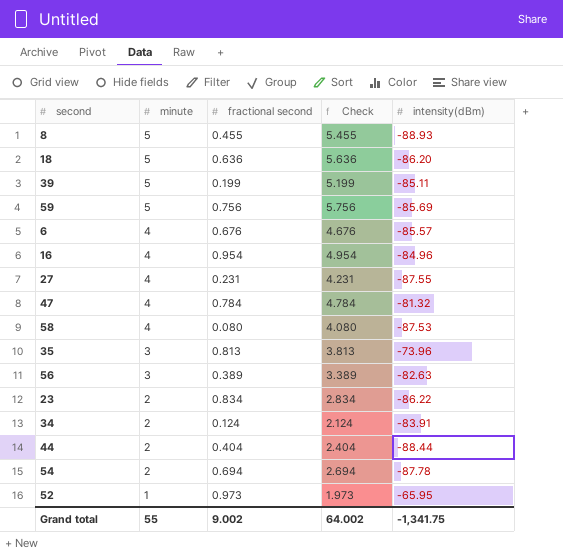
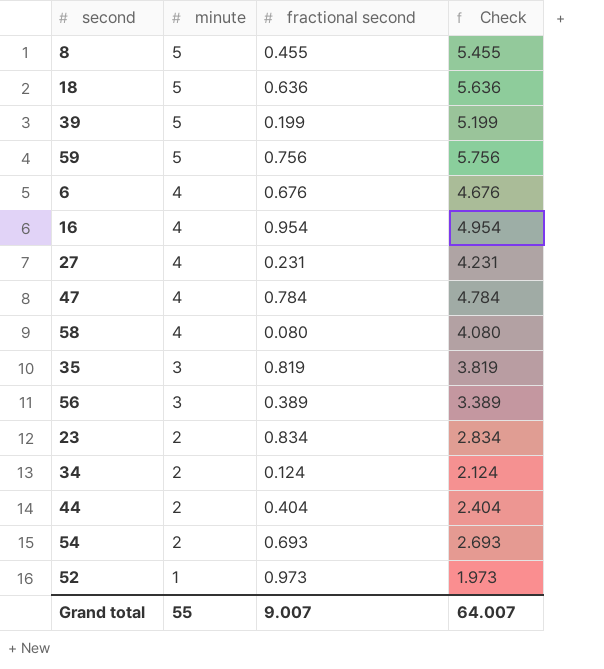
column intensity(dBm) | position: 5 -> none
35 | fractional second: 0.813 -> 0.819
35 | Check: 3.813 -> 3.819
54 | fractional second: 0.694 -> 0.693
54 | Check: 2.694 -> 2.693
Grand total | fractional second: 9.002 -> 9.007
Grand total | Check: 64.002 -> 64.007

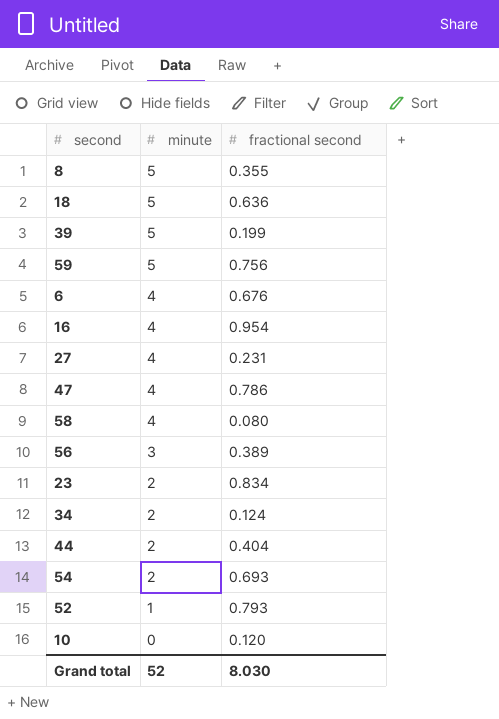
column Check | formula: [minute] + [fractional second] -> none
row 35: 3 | 0.819 | 3.819 -> none
8 | fractional second: 0.455 -> 0.355
47 | fractional second: 0.784 -> 0.786
52 | fractional second: 0.973 -> 0.793
row 10: none -> 0 | 0.120
Grand total | minute: 55 -> 52
Grand total | fractional second: 9.007 -> 8.030

